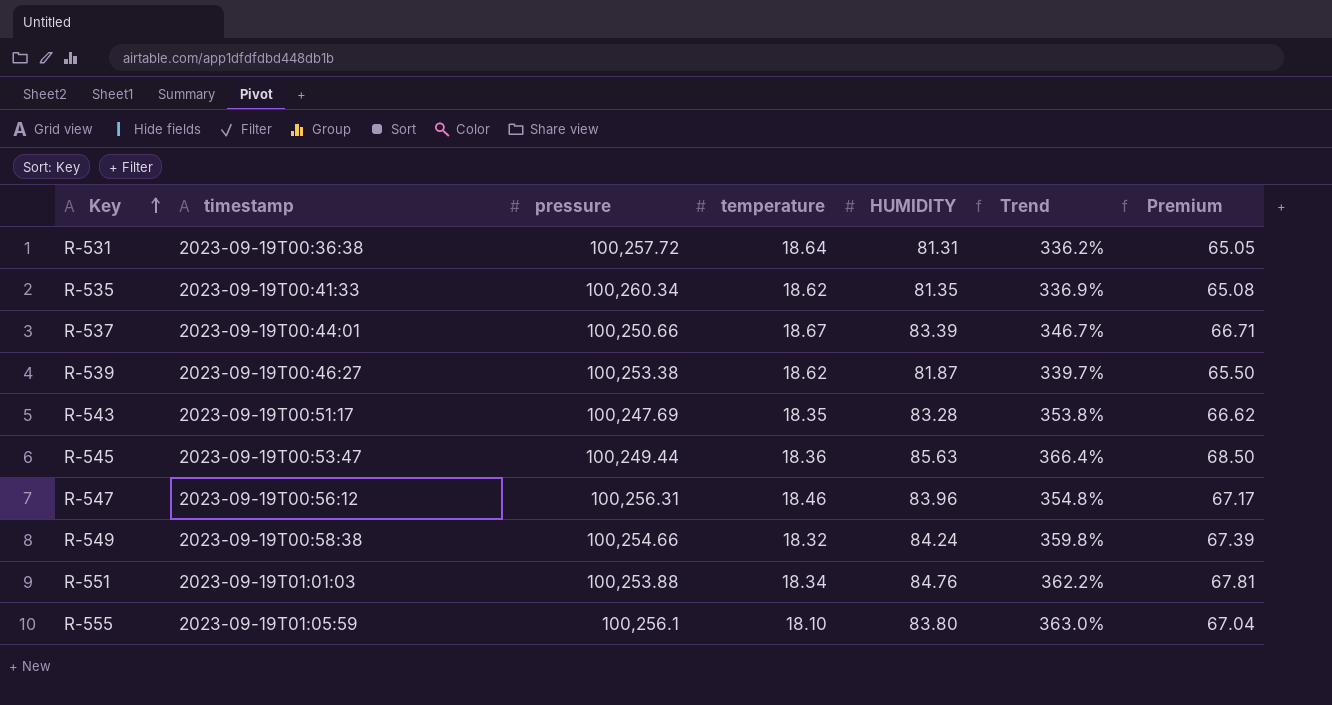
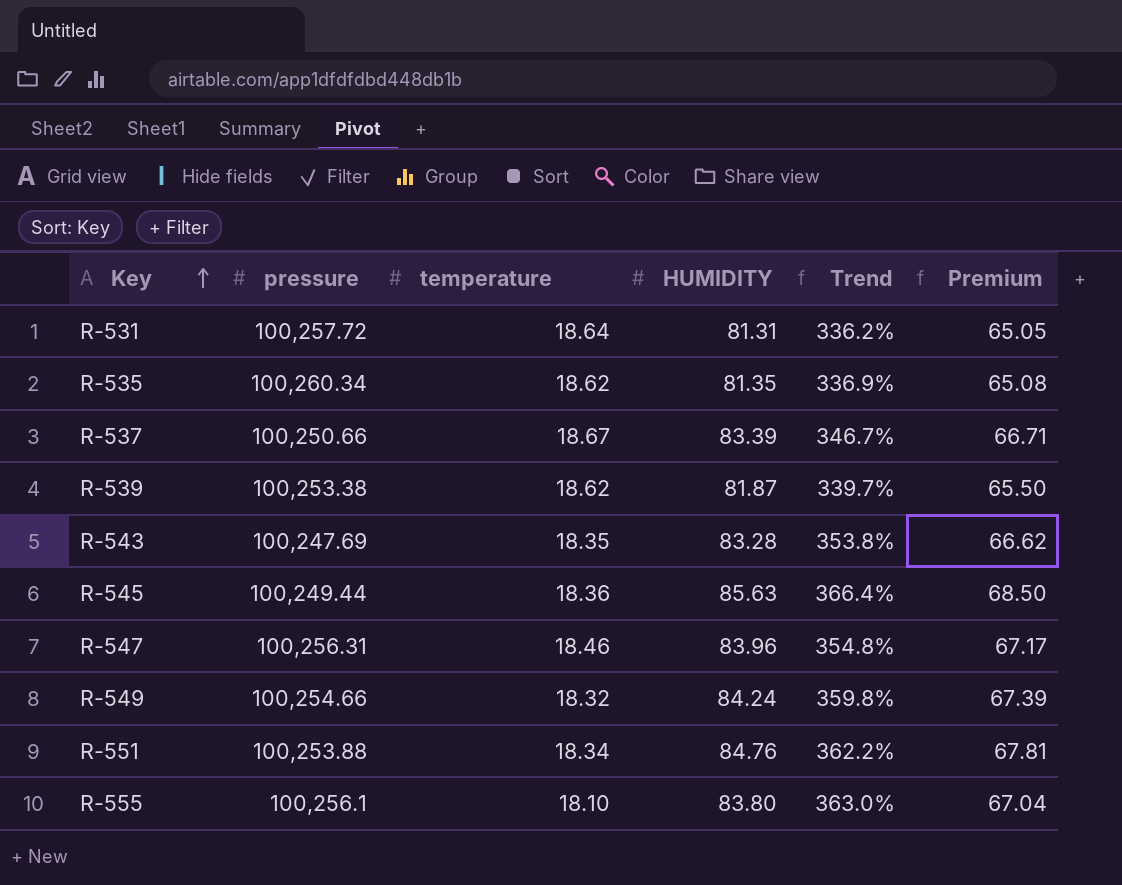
column timestamp | position: 2 -> none

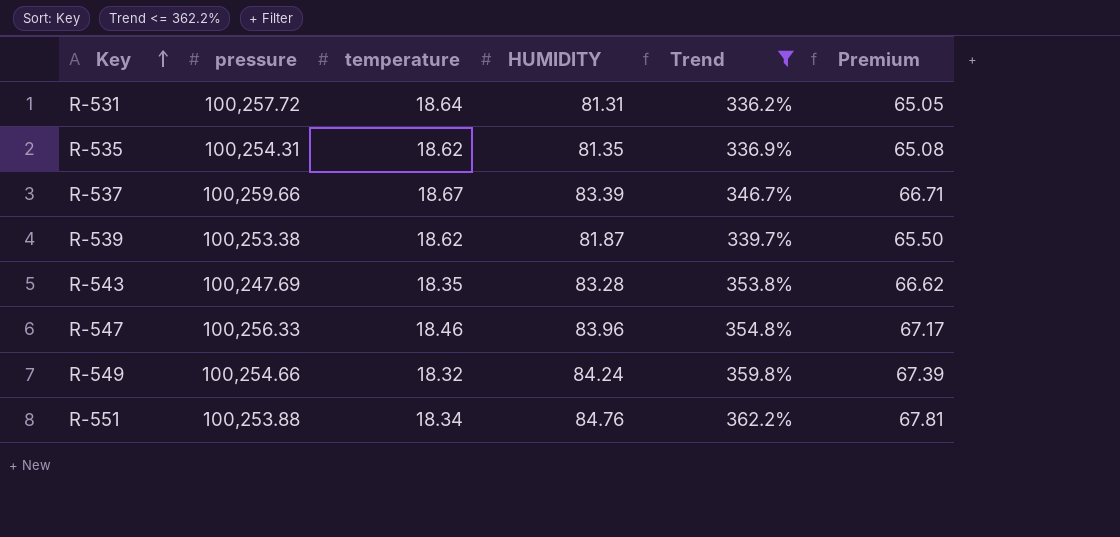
filter: none -> Trend <= 362.2%
R-535 | pressure: 100,260.34 -> 100,254.31
R-537 | pressure: 100,250.66 -> 100,259.66
R-547 | pressure: 100,256.31 -> 100,256.33

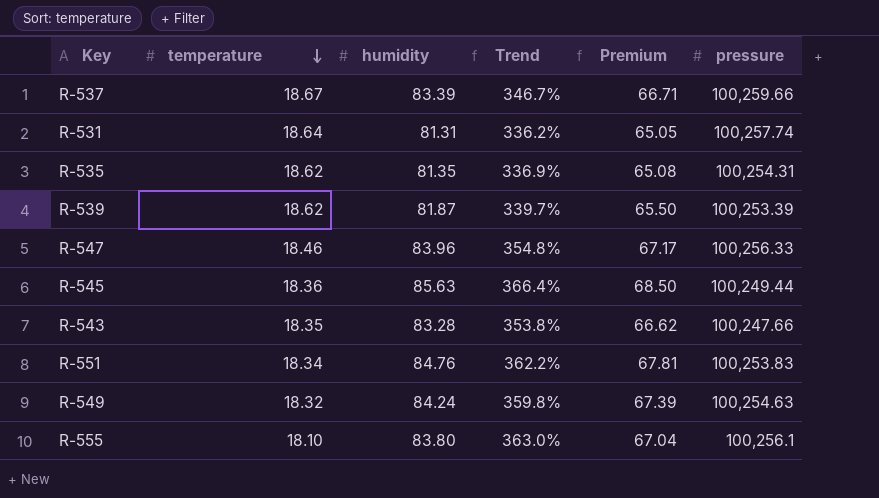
filter: Trend <= 362.2% -> none
row order: Key ascending -> temperature descending
column name: HUMIDITY -> humidity
column pressure | position: 2 -> 6
R-531 | pressure: 100,257.72 -> 100,257.74
R-539 | pressure: 100,253.38 -> 100,253.39
R-543 | pressure: 100,247.69 -> 100,247.66
R-551 | pressure: 100,253.88 -> 100,253.83
R-549 | pressure: 100,254.66 -> 100,254.63

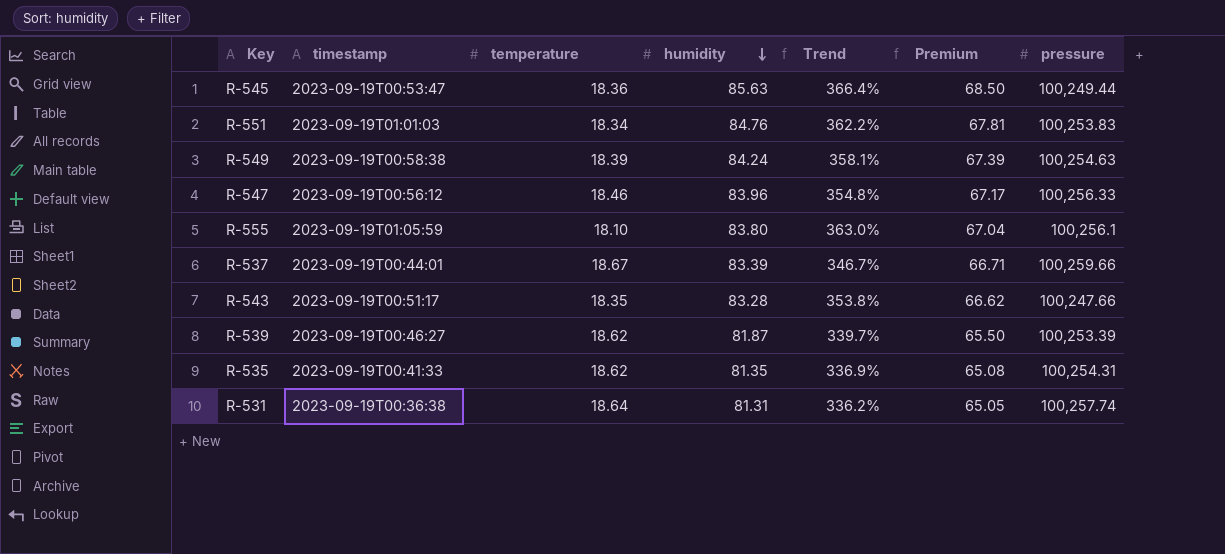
row order: temperature descending -> humidity descending
column timestamp | position: none -> 2
R-549 | temperature: 18.32 -> 18.39
R-549 | Trend: 359.8% -> 358.1%

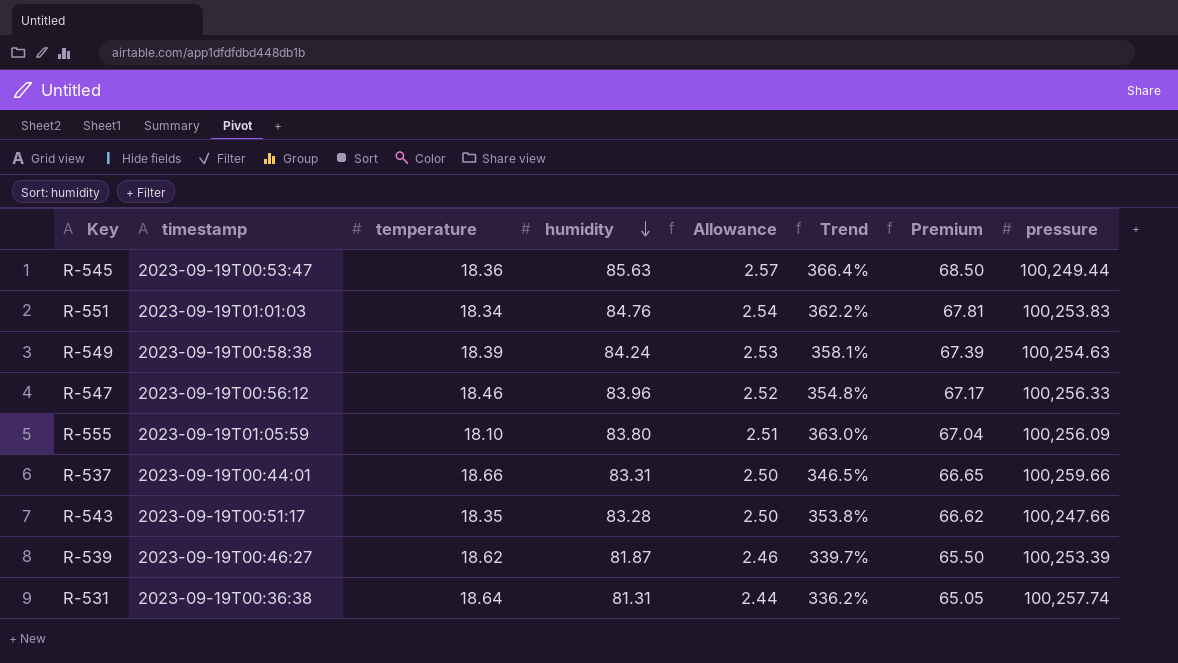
column Allowance | formula: none -> [humidity] * 0.03
row R-535: 2023-09-19T00:41:33 | 18.62 | 81.35 | 336.9% | 65.08 | 100,254.31 -> none
R-555 | pressure: 100,256.1 -> 100,256.09
R-537 | temperature: 18.67 -> 18.66
R-537 | humidity: 83.39 -> 83.31
R-537 | Trend: 346.7% -> 346.5%
R-537 | Premium: 66.71 -> 66.65

